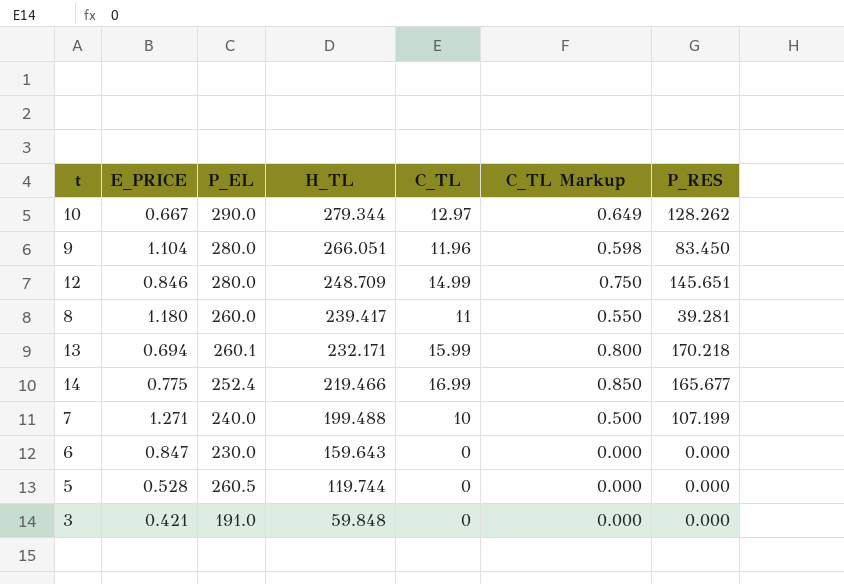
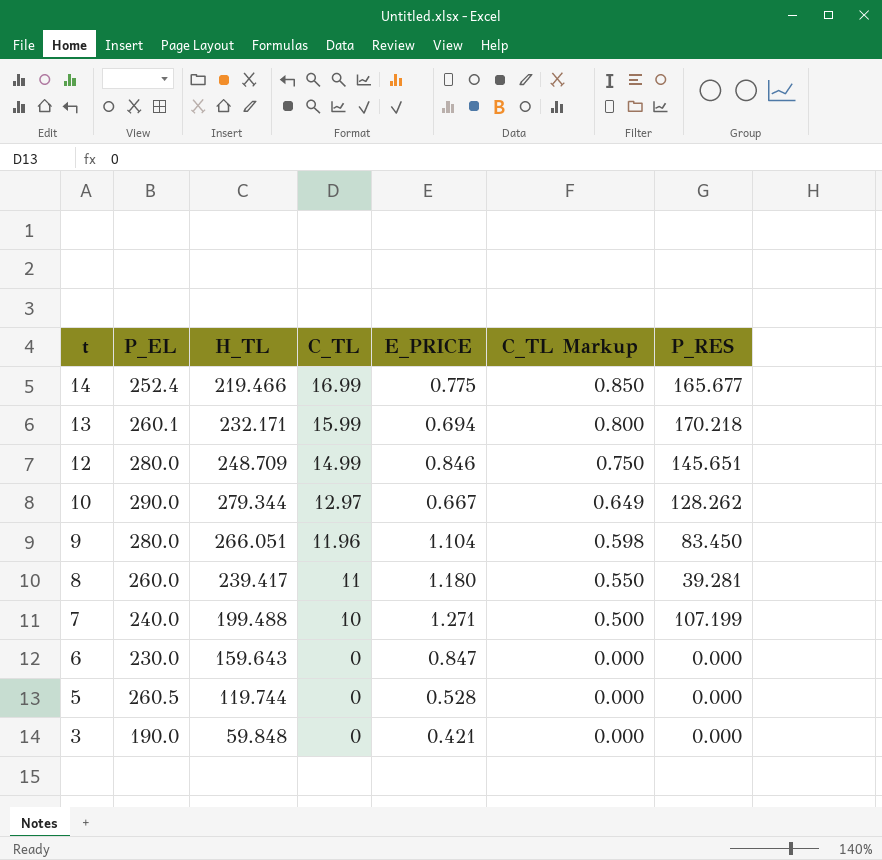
row order: H_TL descending -> t descending
column E_PRICE | position: 2 -> 5
3 | P_EL: 191.0 -> 190.0

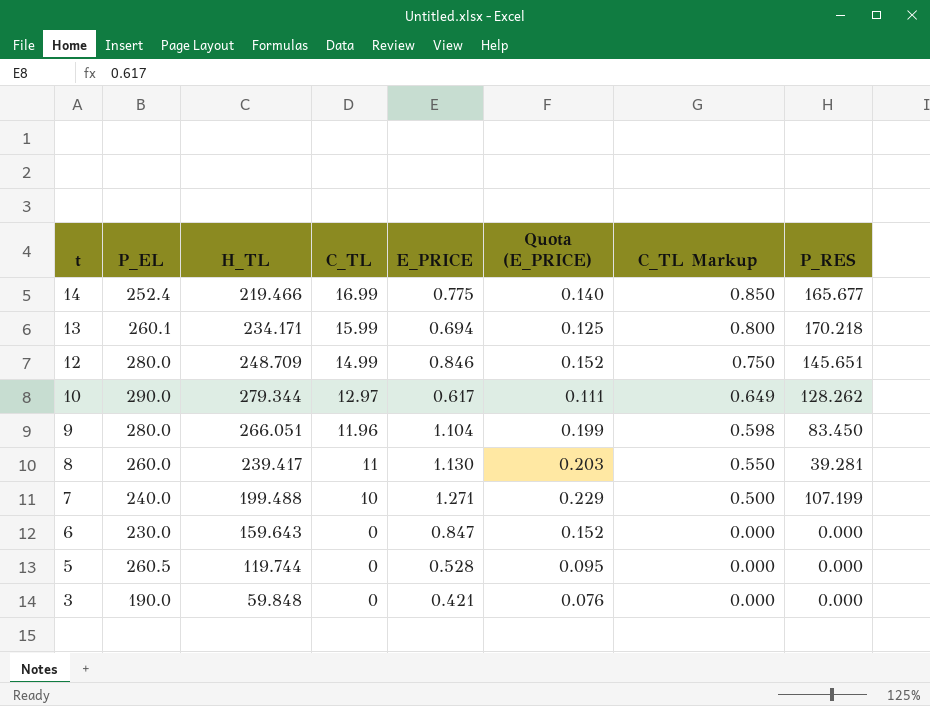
column Quota (E_PRICE) | formula: none -> [E_PRICE] * 0.18
13 | H_TL: 232.171 -> 234.171
10 | E_PRICE: 0.667 -> 0.617
8 | E_PRICE: 1.180 -> 1.130

